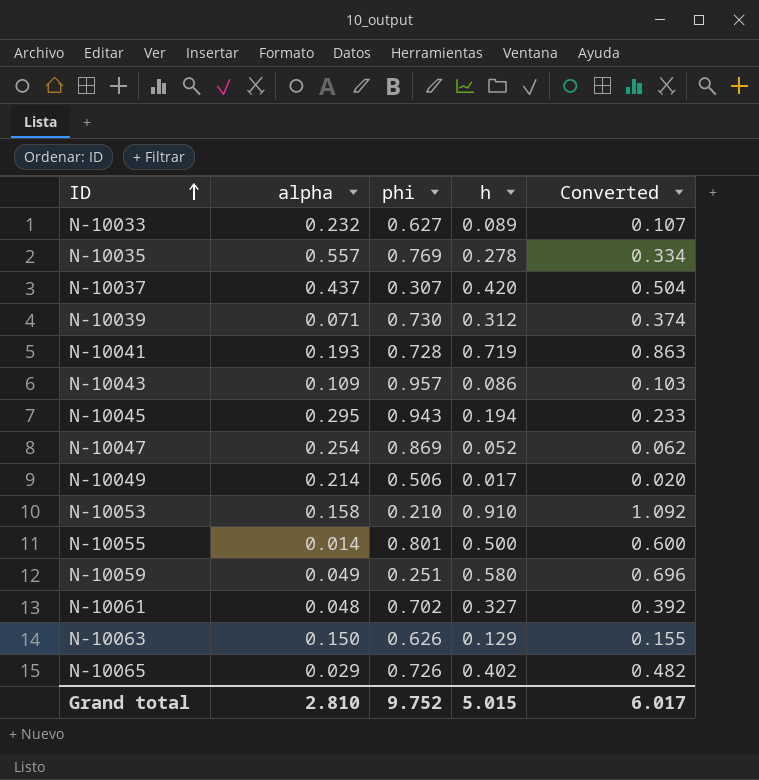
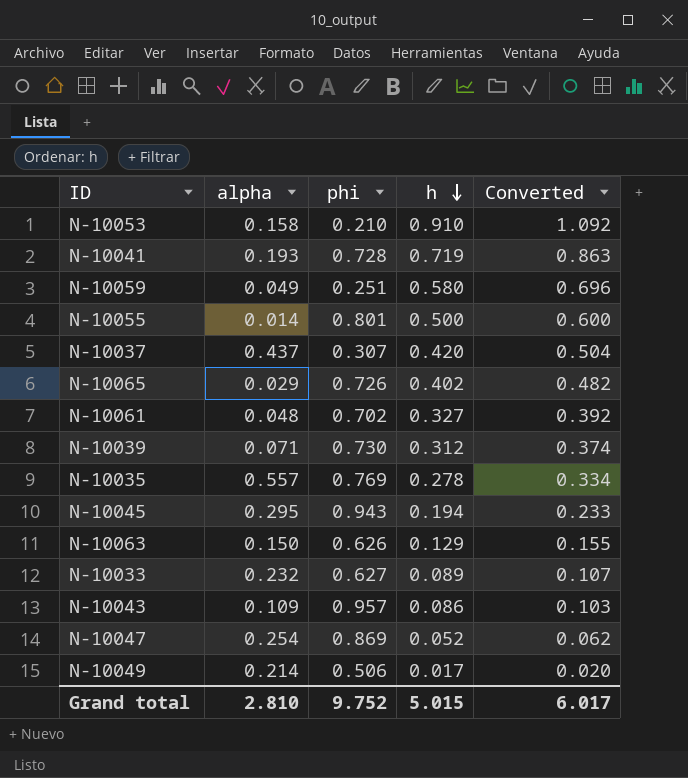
row order: ID ascending -> h descending

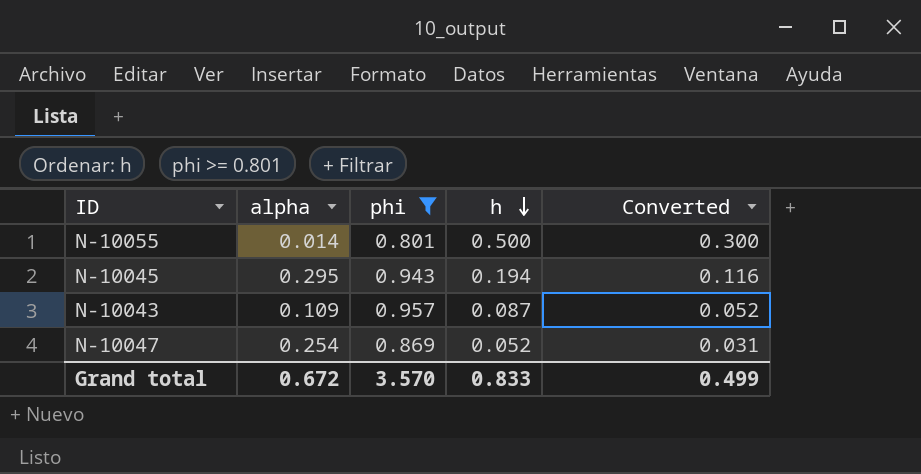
filter: none -> phi >= 0.801
column Converted | formula: [h] * 1.2 -> [h] * 0.6
N-10043 | h: 0.086 -> 0.087
Grand total | alpha: 2.810 -> 0.672
Grand total | phi: 9.752 -> 3.570
Grand total | h: 5.015 -> 0.833
Grand total | Converted: 6.017 -> 0.499

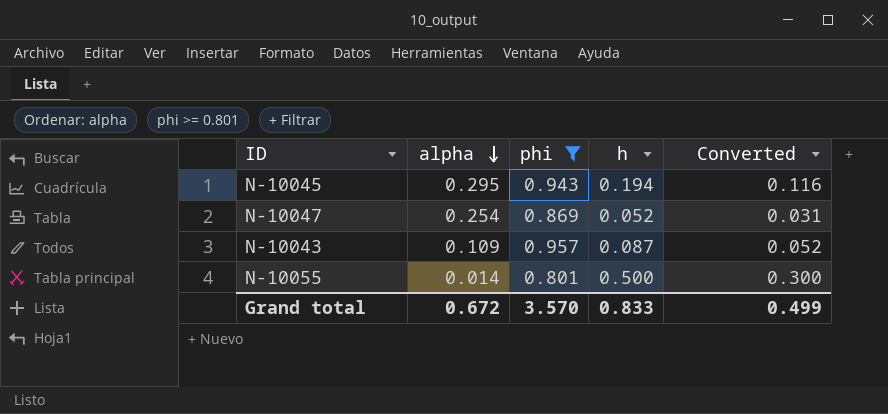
row order: h descending -> alpha descending

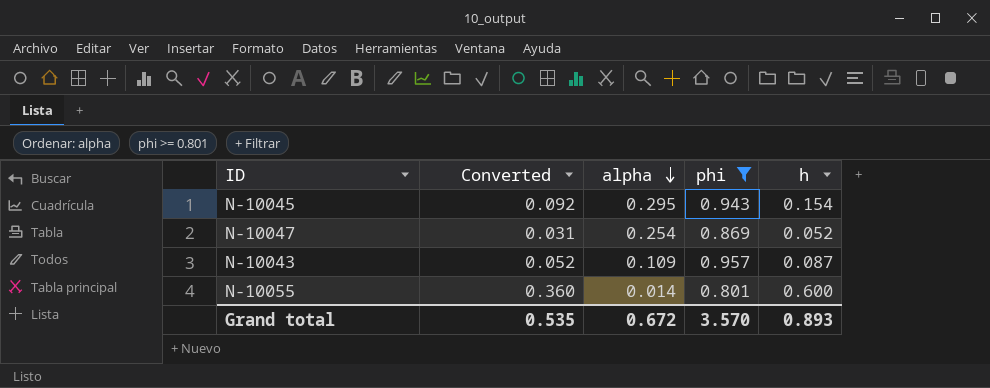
column Converted | position: 5 -> 2
N-10045 | Converted: 0.116 -> 0.092
N-10045 | h: 0.194 -> 0.154
N-10055 | Converted: 0.300 -> 0.360
N-10055 | h: 0.500 -> 0.600
Grand total | Converted: 0.499 -> 0.535
Grand total | h: 0.833 -> 0.893

